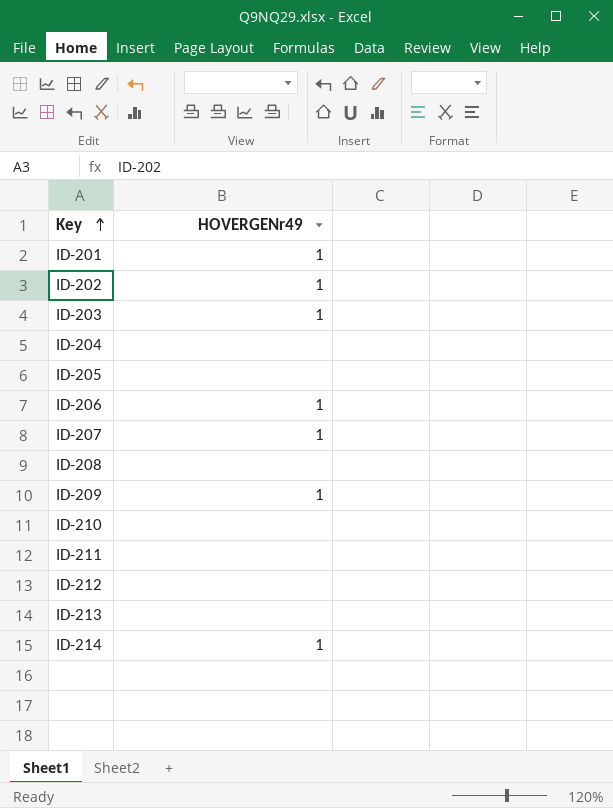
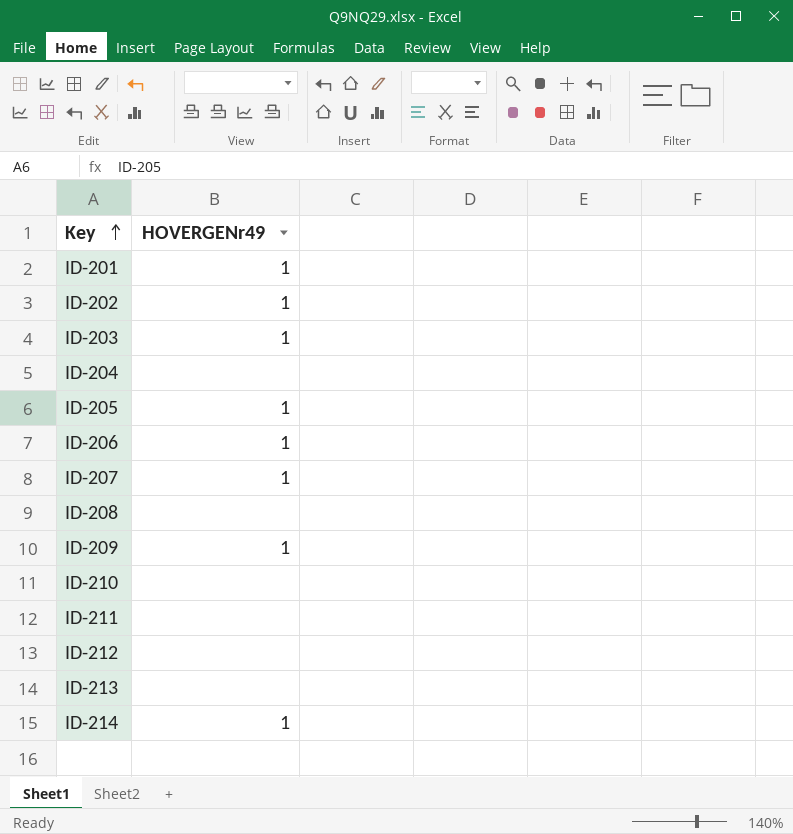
ID-205 | HOVERGENr49: none -> 1

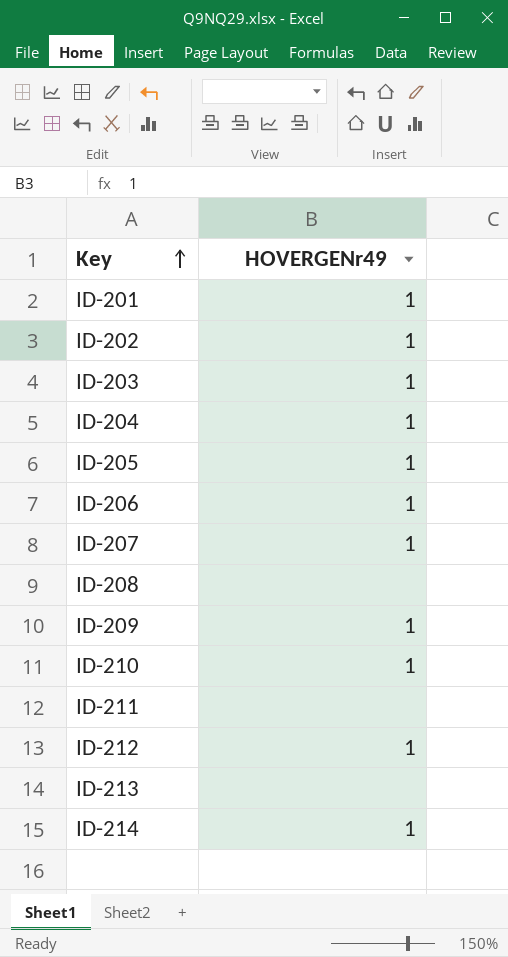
ID-204 | HOVERGENr49: none -> 1
ID-210 | HOVERGENr49: none -> 1
ID-212 | HOVERGENr49: none -> 1

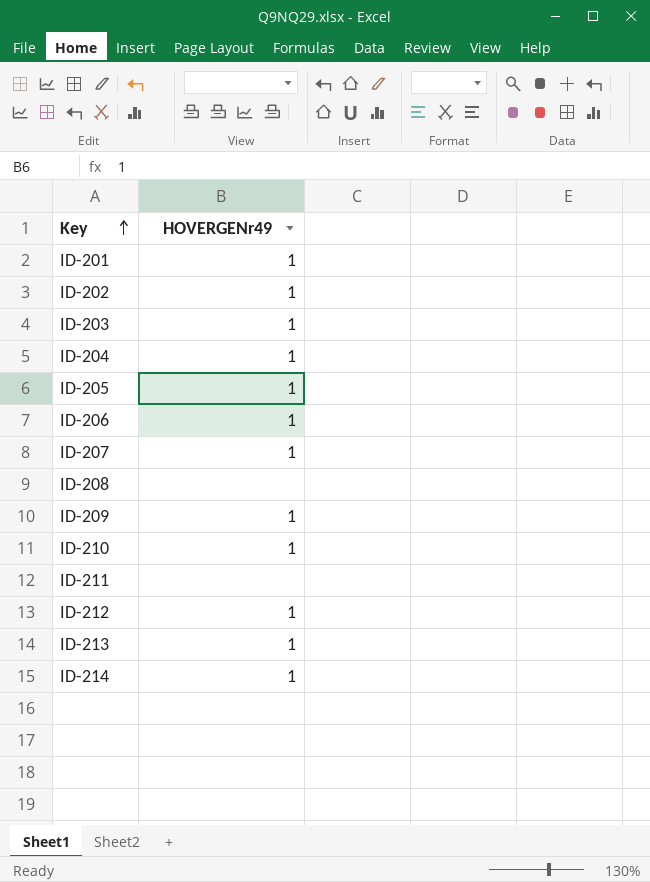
ID-213 | HOVERGENr49: none -> 1

